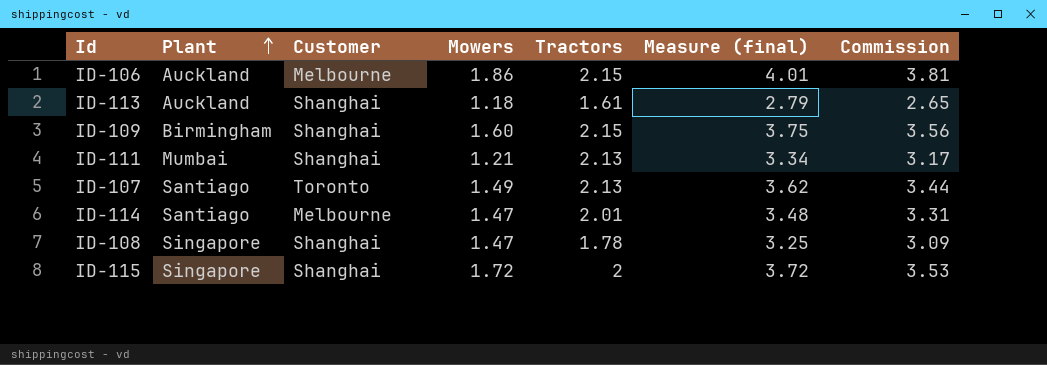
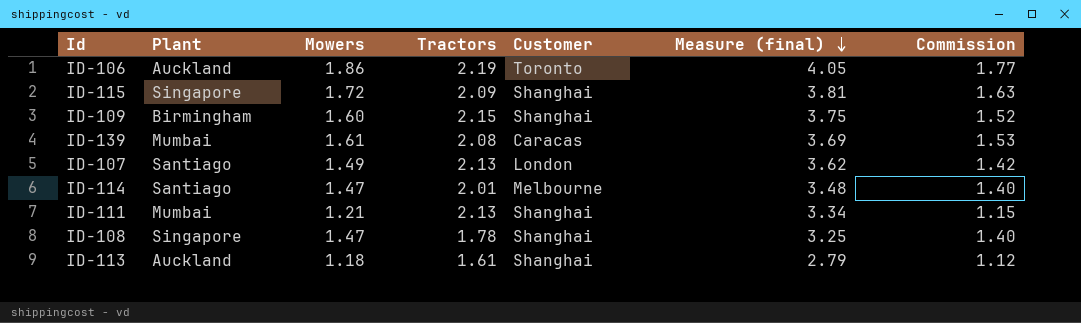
row order: Plant ascending -> Measure (final) descending
column Customer | position: 3 -> 5
column Commission | formula: [Measure (final)] * 0.95 -> [Mowers] * 0.95
ID-106 | Tractors: 2.15 -> 2.19
ID-106 | Customer: Melbourne -> Toronto
ID-106 | Measure (final): 4.01 -> 4.05
ID-115 | Tractors: 2 -> 2.09
ID-115 | Measure (final): 3.72 -> 3.81
row ID-139: none -> Mumbai | 1.61 | 2.08 | Caracas | 3.69 | 1.53
ID-107 | Customer: Toronto -> London

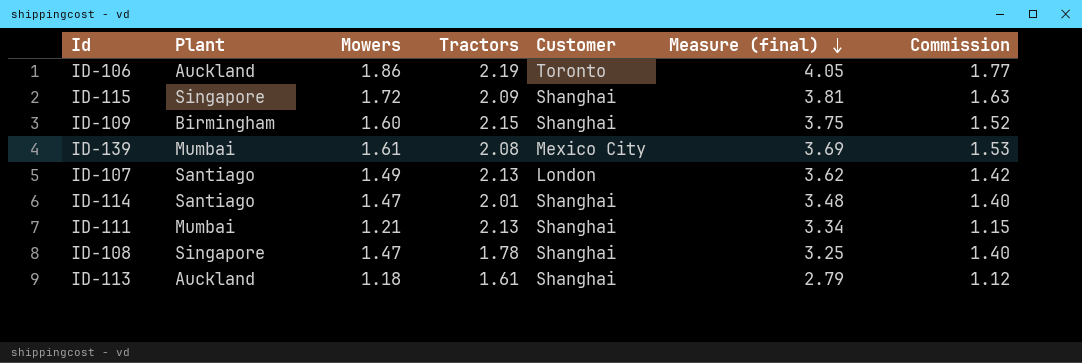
ID-139 | Customer: Caracas -> Mexico City
ID-114 | Customer: Melbourne -> Shanghai

